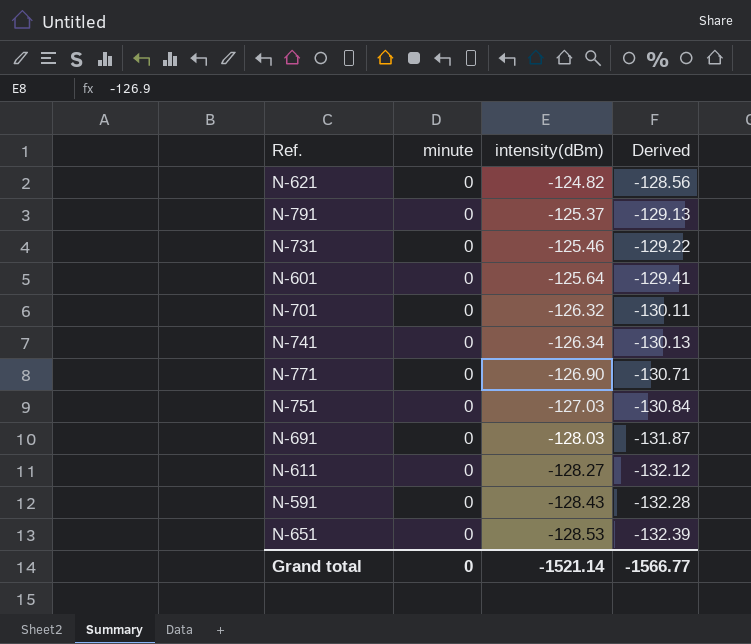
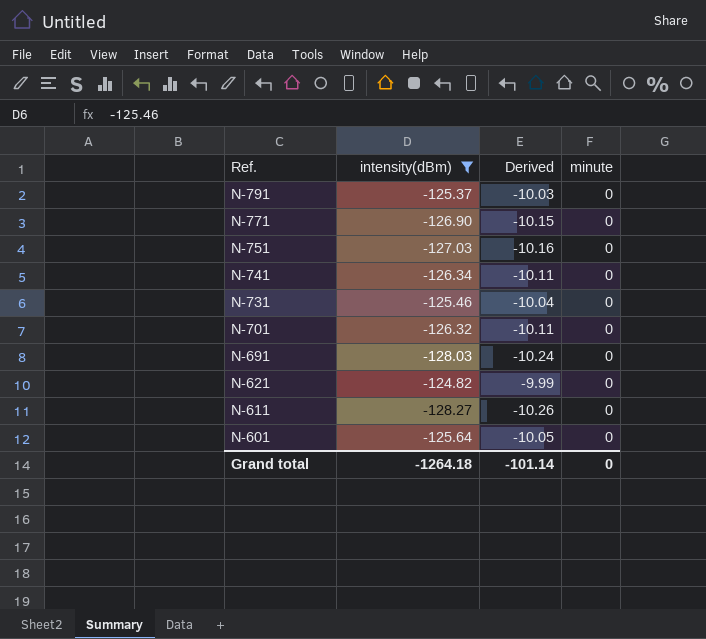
filter: none -> intensity(dBm) >= -128.27
row order: intensity(dBm) descending -> Ref. descending
column Derived | formula: [intensity(dBm)] * 1.03 -> [intensity(dBm)] * 0.08
column minute | position: 2 -> 4
Grand total | intensity(dBm): -1521.14 -> -1264.18
Grand total | Derived: -1566.77 -> -101.14

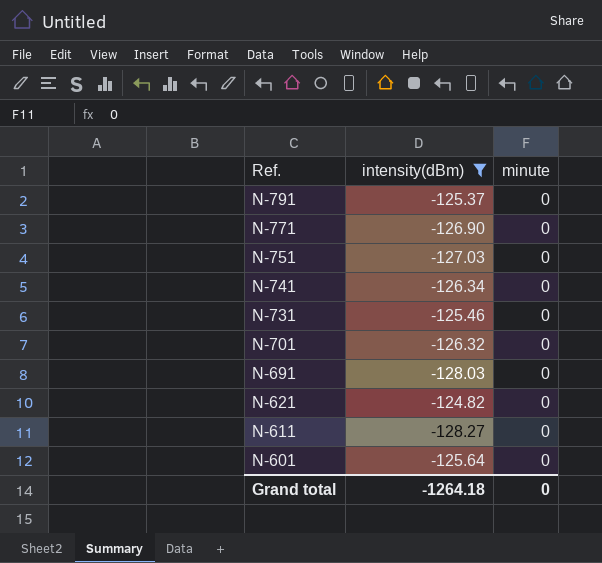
column Derived | formula: [intensity(dBm)] * 0.08 -> none

